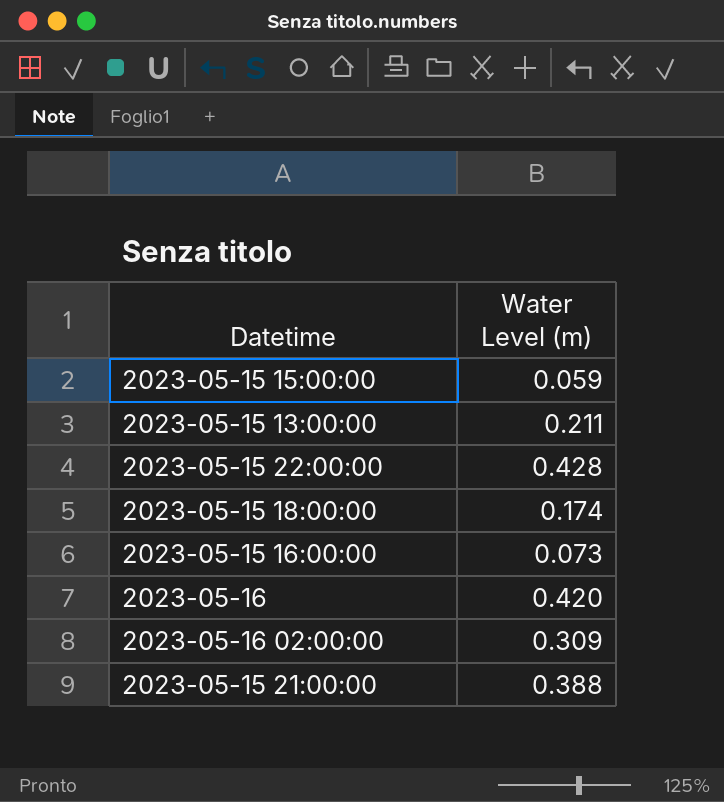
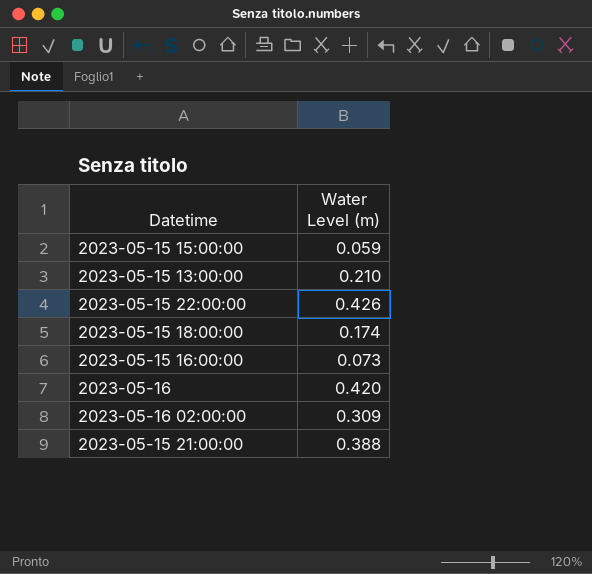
2023-05-15 13:00:00 | Water Level (m): 0.211 -> 0.210
2023-05-15 22:00:00 | Water Level (m): 0.428 -> 0.426

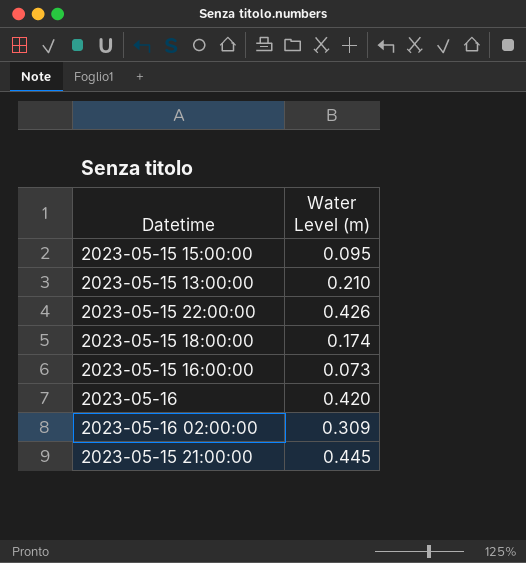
2023-05-15 15:00:00 | Water Level (m): 0.059 -> 0.095
2023-05-15 21:00:00 | Water Level (m): 0.388 -> 0.445

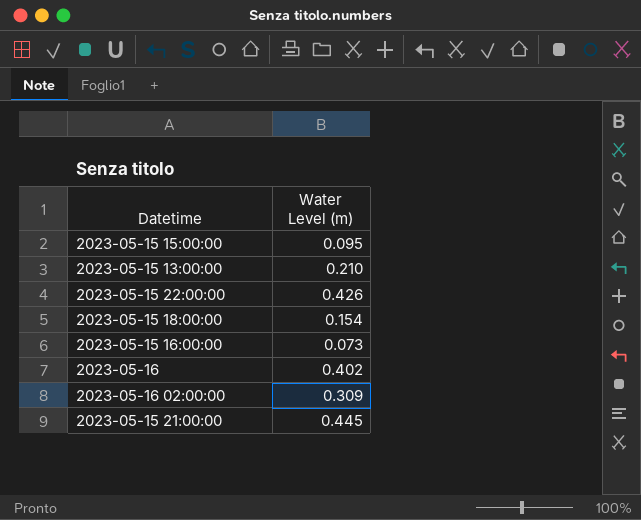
2023-05-15 18:00:00 | Water Level (m): 0.174 -> 0.154
2023-05-16 | Water Level (m): 0.420 -> 0.402

